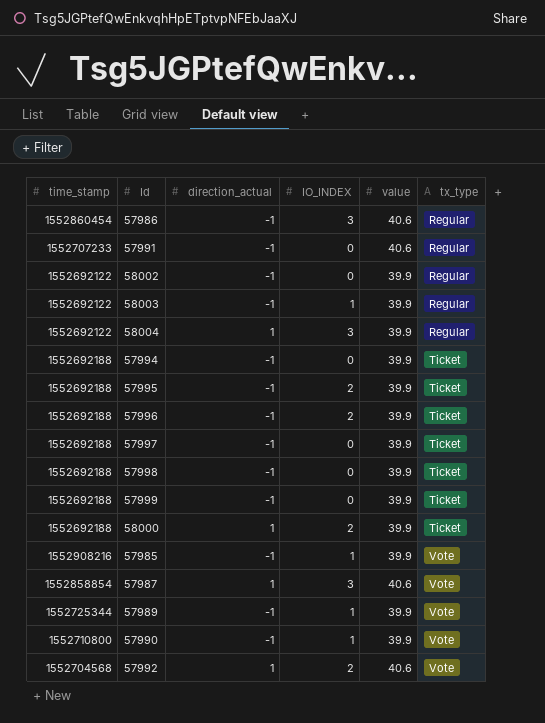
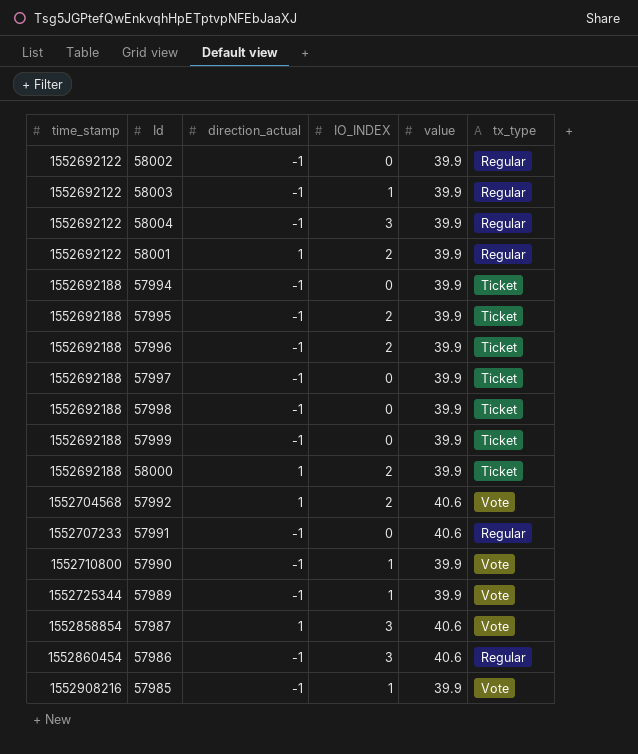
row order: tx_type ascending -> time_stamp ascending
58004 | direction_actual: 1 -> -1
row 58001: none -> 1552692122 | 1 | 2 | 39.9 | Regular

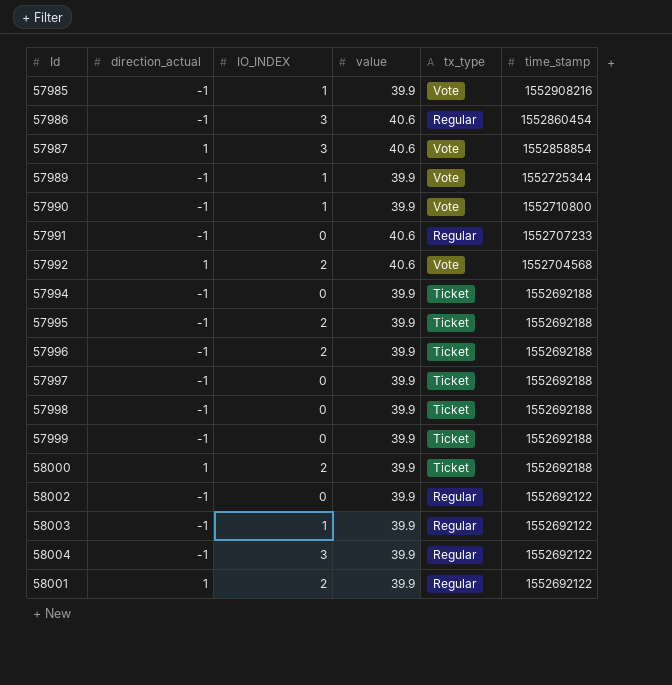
row order: time_stamp ascending -> time_stamp descending
column time_stamp | position: 1 -> 6

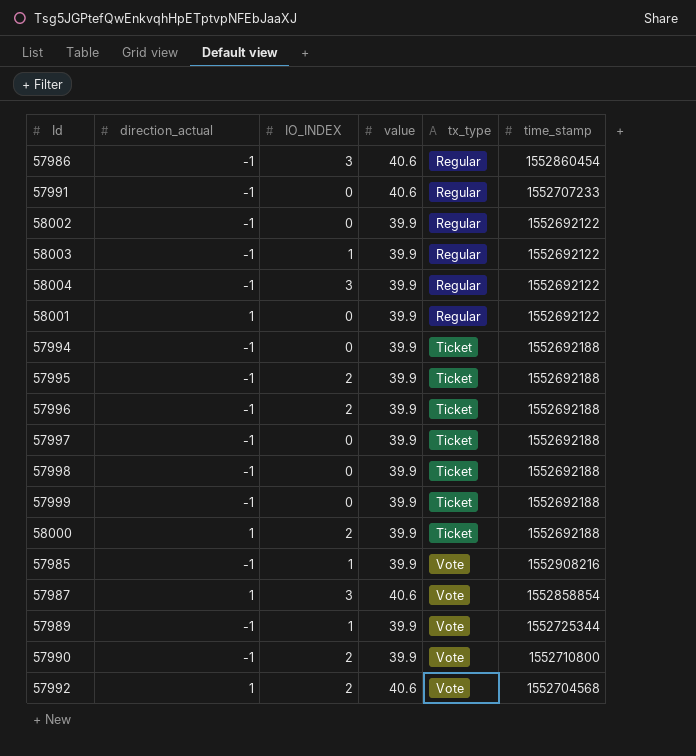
row order: time_stamp descending -> tx_type ascending
58001 | IO_INDEX: 2 -> 0
57990 | IO_INDEX: 1 -> 2

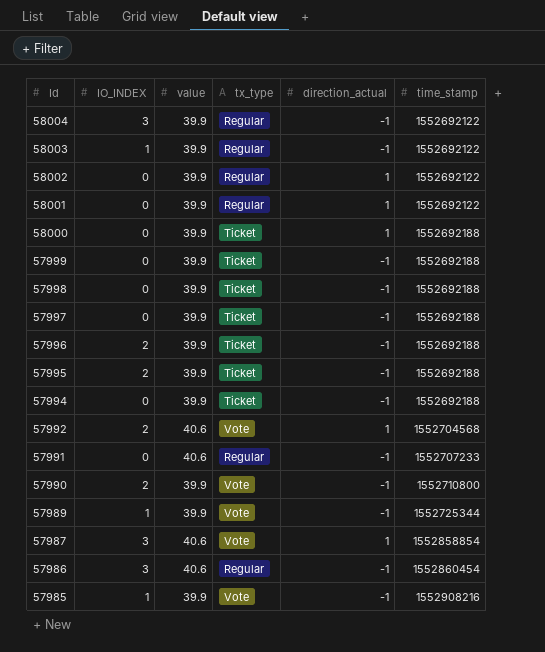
row order: tx_type ascending -> Id descending
column direction_actual | position: 2 -> 5
58002 | direction_actual: -1 -> 1
58000 | IO_INDEX: 2 -> 0

